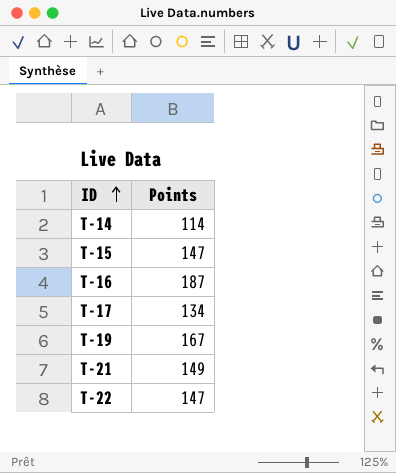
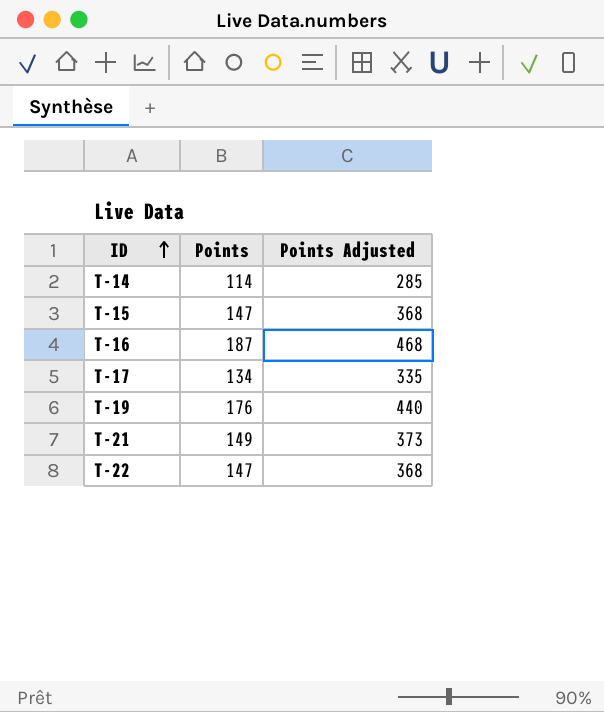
column Points Adjusted | formula: none -> [Points] * 2.5
T-19 | Points: 167 -> 176

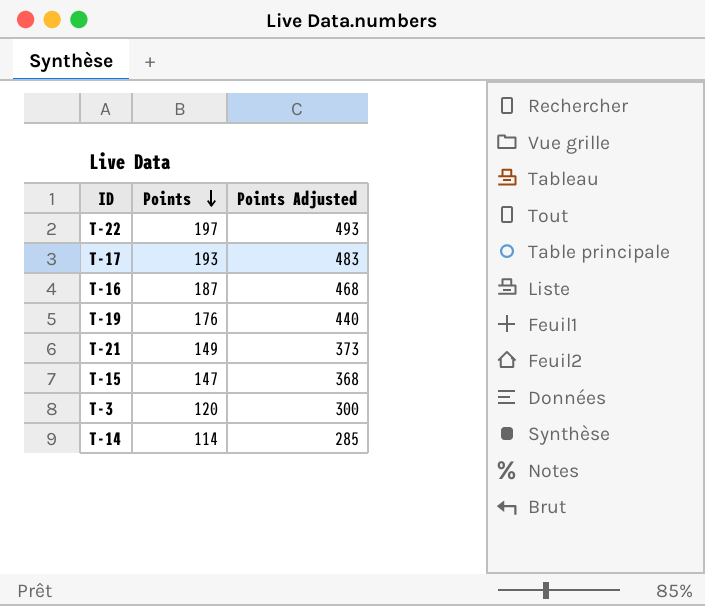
row order: ID ascending -> Points descending
T-22 | Points: 147 -> 197
T-22 | Points Adjusted: 368 -> 493
T-17 | Points: 134 -> 193
T-17 | Points Adjusted: 335 -> 483
row T-3: none -> 120 | 300

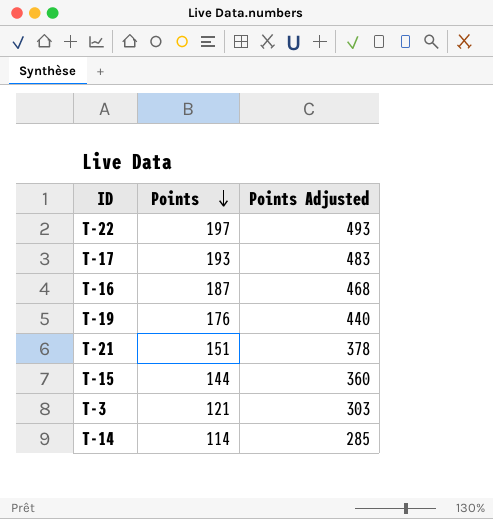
T-21 | Points: 149 -> 151
T-21 | Points Adjusted: 373 -> 378
T-15 | Points: 147 -> 144
T-15 | Points Adjusted: 368 -> 360
T-3 | Points: 120 -> 121
T-3 | Points Adjusted: 300 -> 303

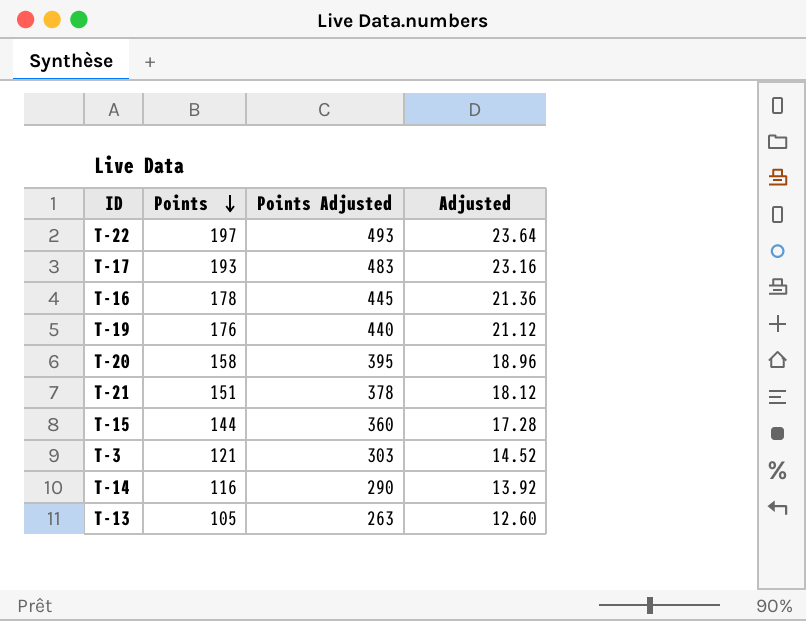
column Adjusted | formula: none -> [Points] * 0.12
T-16 | Points: 187 -> 178
T-16 | Points Adjusted: 468 -> 445
row T-20: none -> 158 | 395 | 18.96
T-14 | Points: 114 -> 116
T-14 | Points Adjusted: 285 -> 290
row T-13: none -> 105 | 263 | 12.60

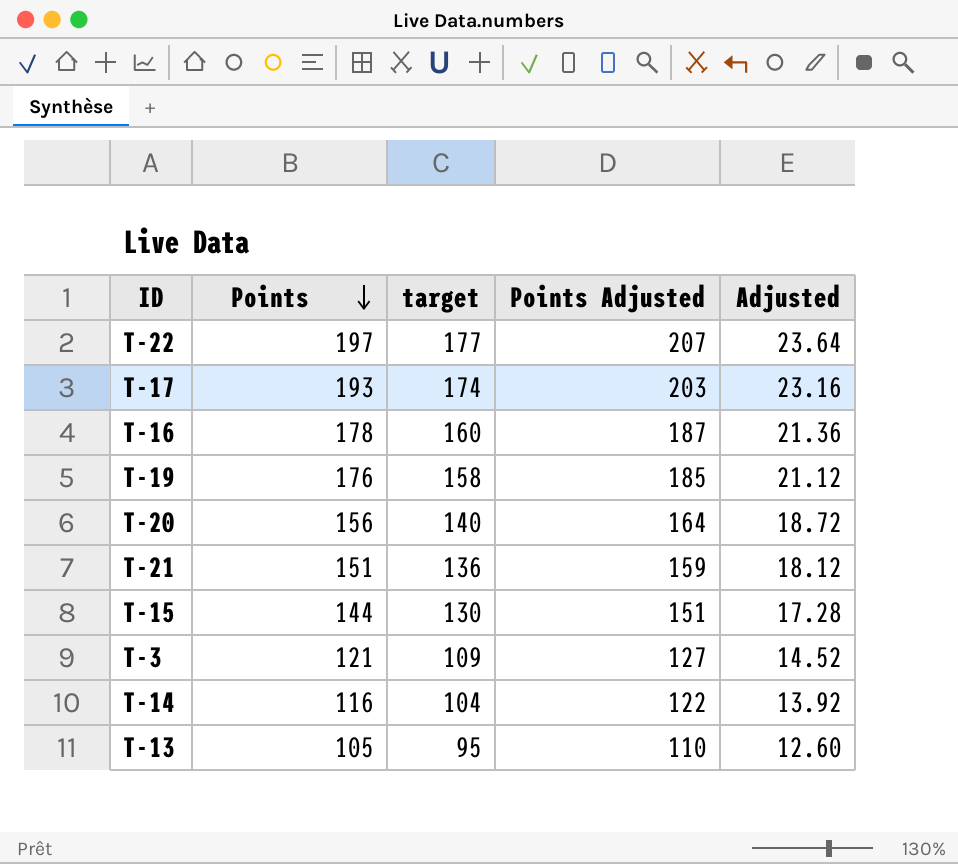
column target | formula: none -> [Points] * 0.9
column Points Adjusted | formula: [Points] * 2.5 -> [Points] * 1.05
T-20 | Points: 158 -> 156
T-20 | Adjusted: 18.96 -> 18.72

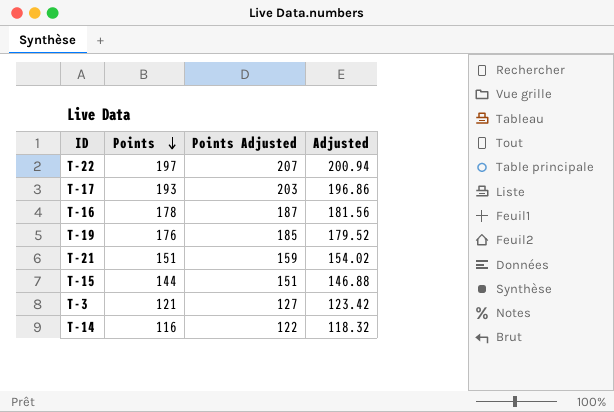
column target | formula: [Points] * 0.9 -> none
column Adjusted | formula: [Points] * 0.12 -> [Points] * 1.02
row T-20: 156 | 140 | 164 | 18.72 -> none
row T-13: 105 | 95 | 110 | 12.60 -> none

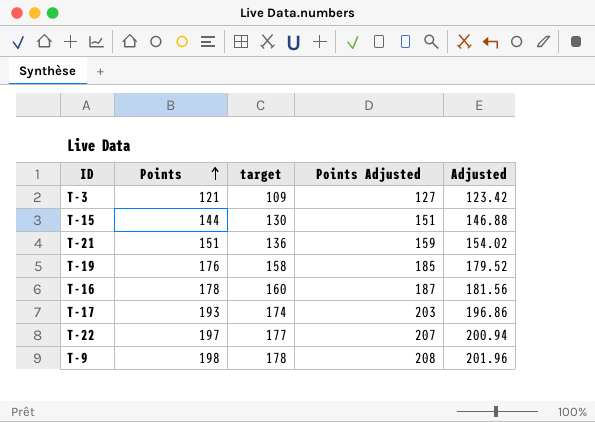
row order: Points descending -> Points ascending
column target | formula: none -> [Points] * 0.9
row T-14: 116 | 122 | 118.32 -> none
row T-9: none -> 198 | 178 | 208 | 201.96

